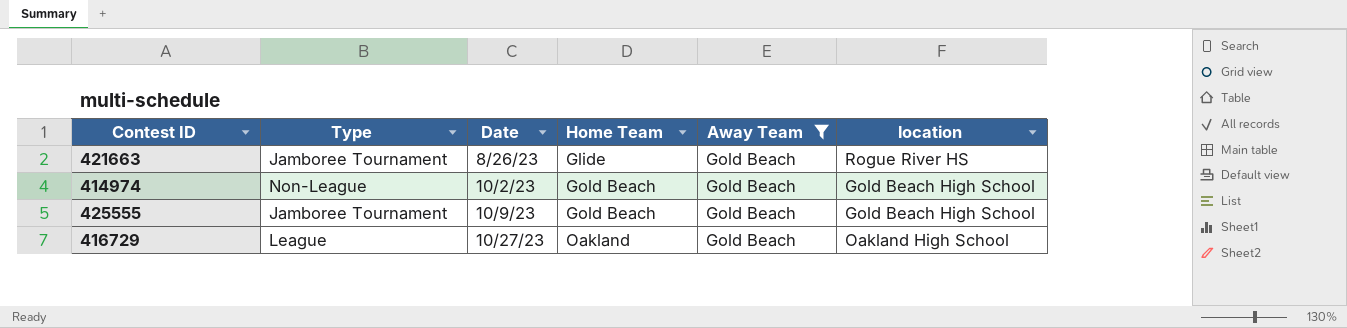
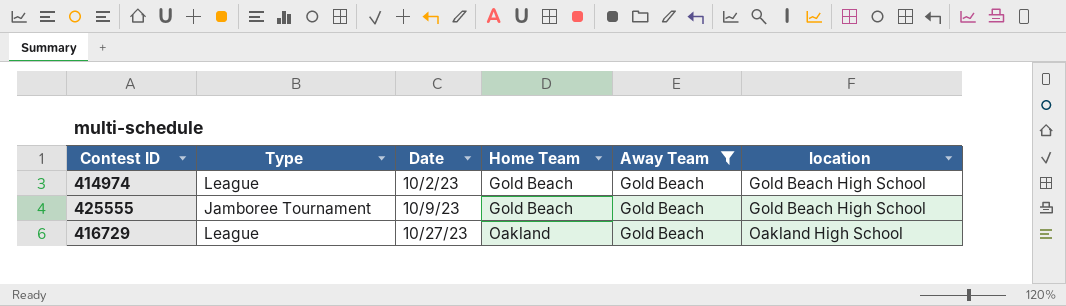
row 421663: Jamboree Tournament | 8/26/23 | Glide | Gold Beach | Rogue River HS -> none
414974 | Type: Non-League -> League

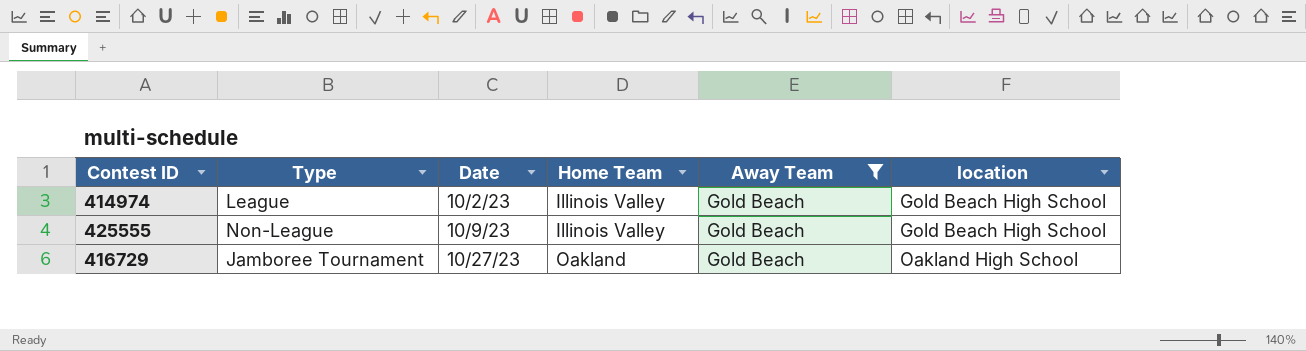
414974 | Home Team: Gold Beach -> Illinois Valley
425555 | Type: Jamboree Tournament -> Non-League
425555 | Home Team: Gold Beach -> Illinois Valley
416729 | Type: League -> Jamboree Tournament

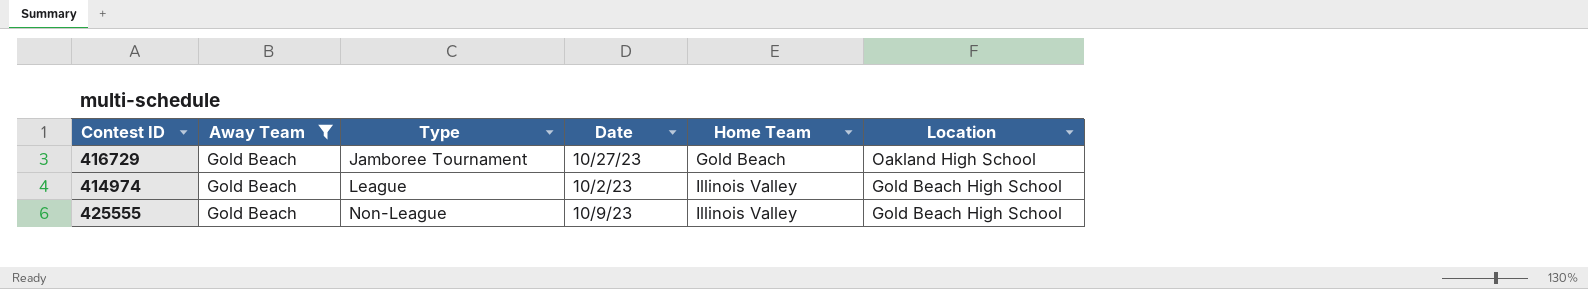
row order: Date ascending -> Type ascending
column Away Team | position: 5 -> 2
column name: location -> Location
416729 | Home Team: Oakland -> Gold Beach

